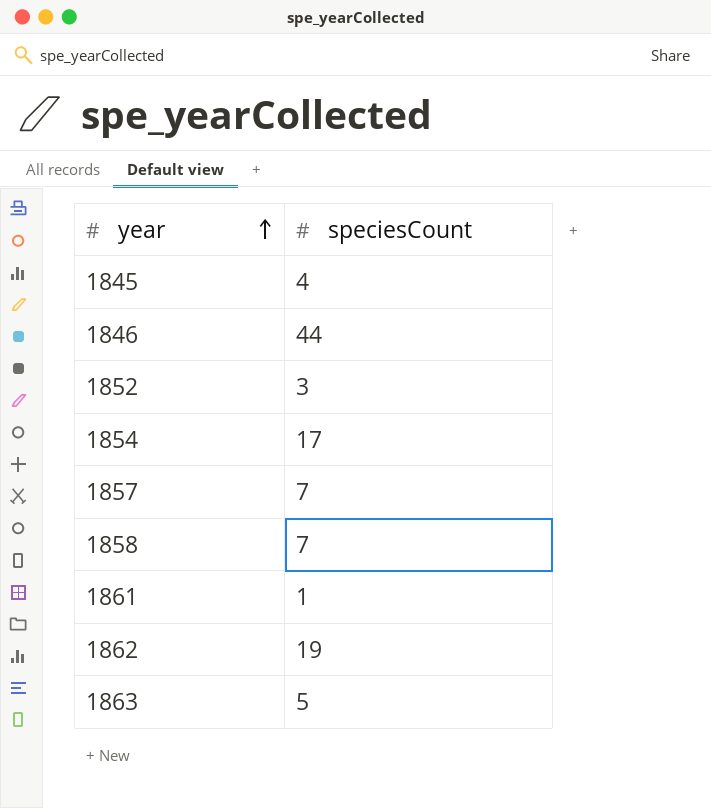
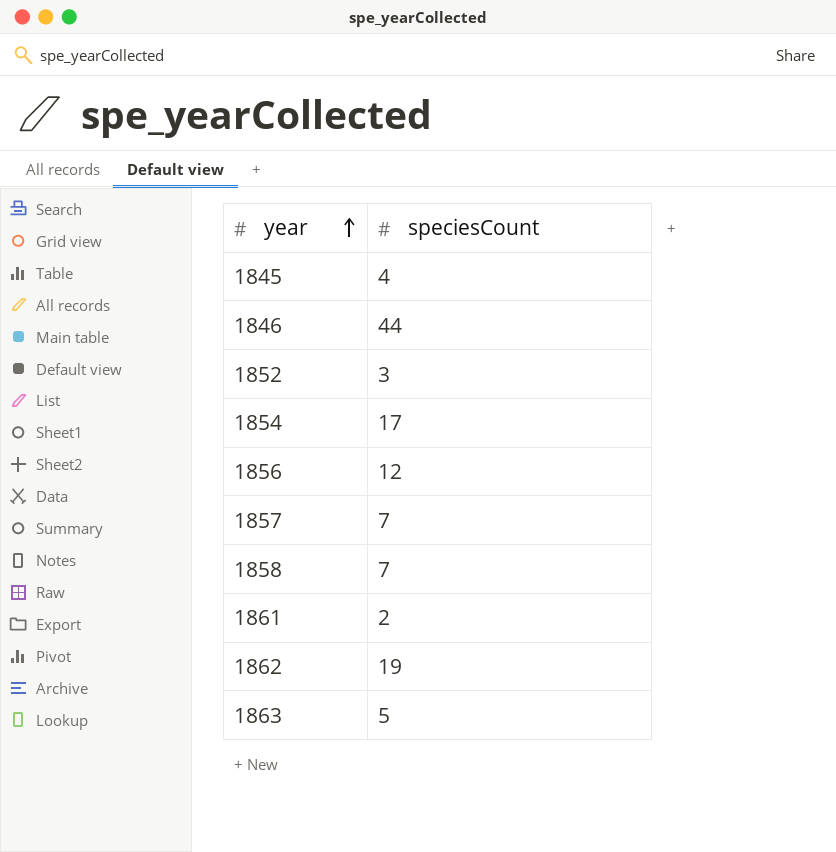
row 1856: none -> 12
1861 | speciesCount: 1 -> 2

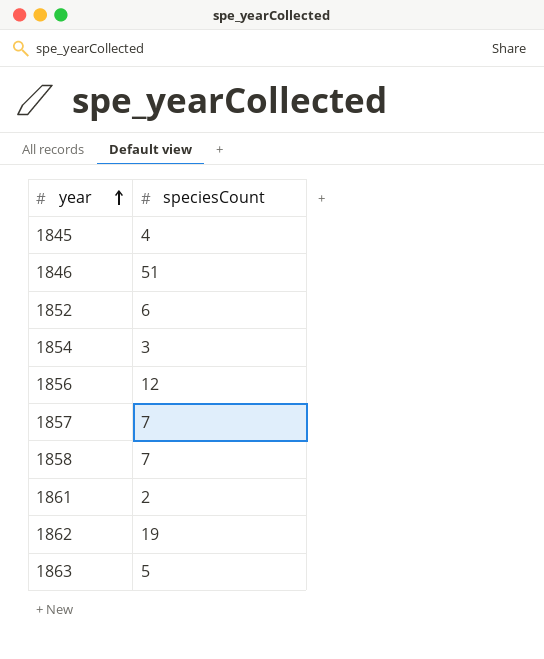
1846 | speciesCount: 44 -> 51
1852 | speciesCount: 3 -> 6
1854 | speciesCount: 17 -> 3

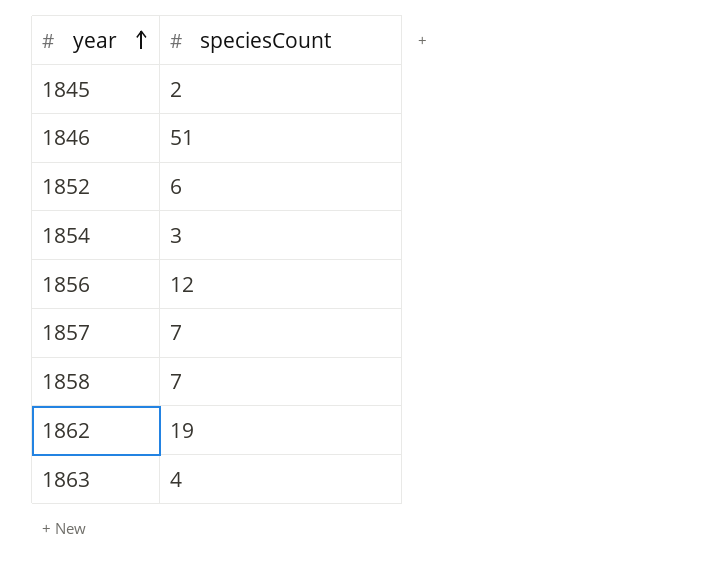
row 1861: 2 -> none
1845 | speciesCount: 4 -> 2
1863 | speciesCount: 5 -> 4

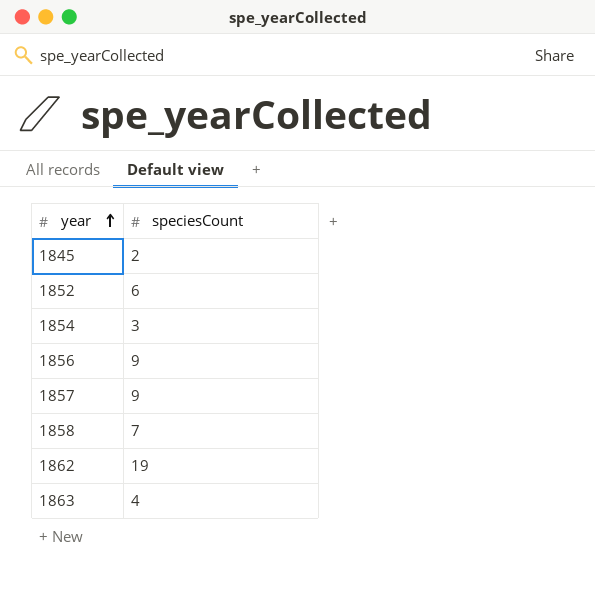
row 1846: 51 -> none
1856 | speciesCount: 12 -> 9
1857 | speciesCount: 7 -> 9

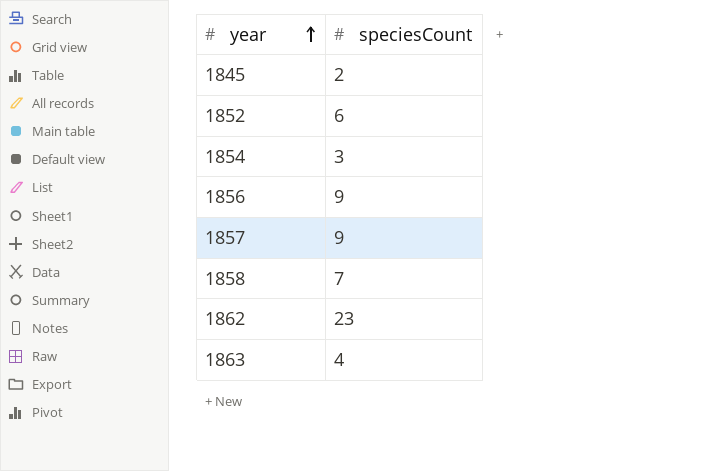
1862 | speciesCount: 19 -> 23

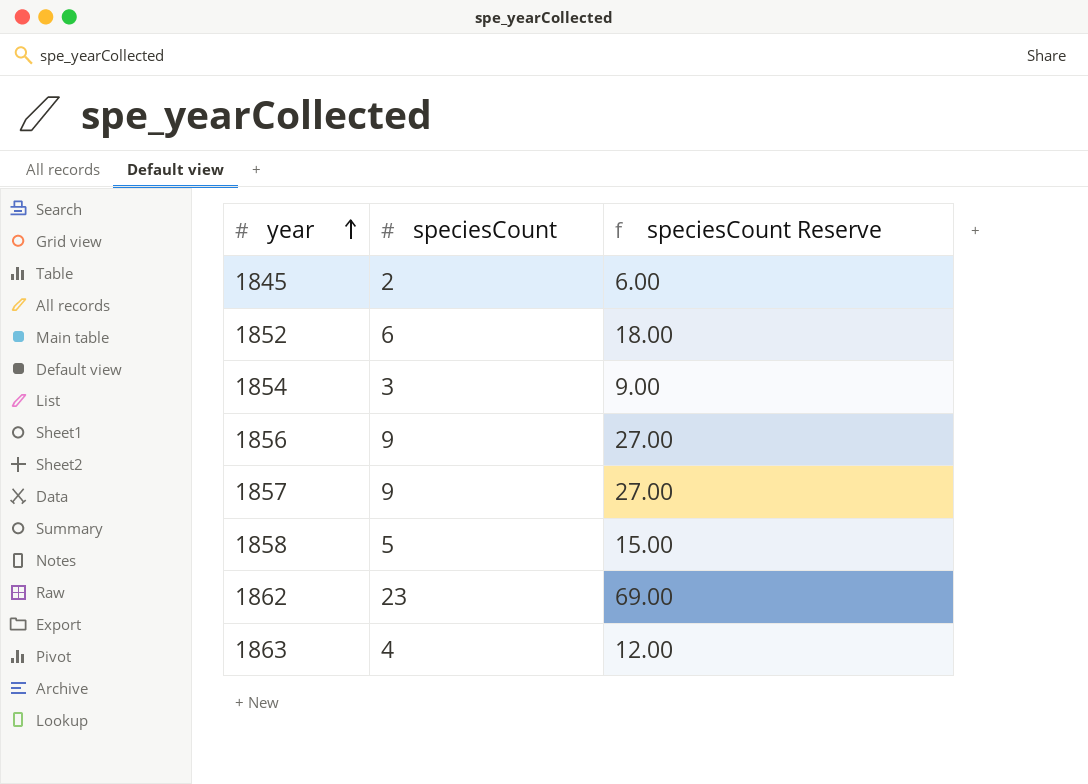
column speciesCount Reserve | formula: none -> [speciesCount] * 3
1858 | speciesCount: 7 -> 5

